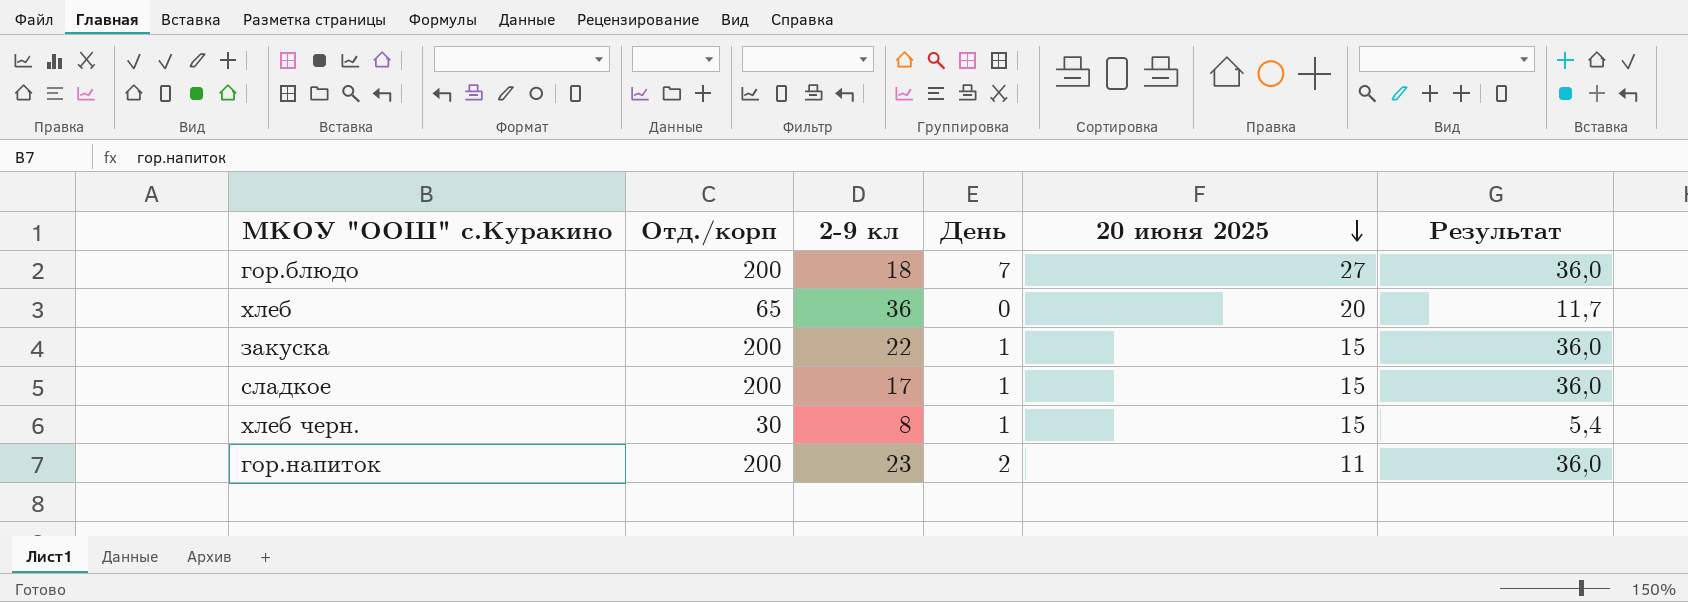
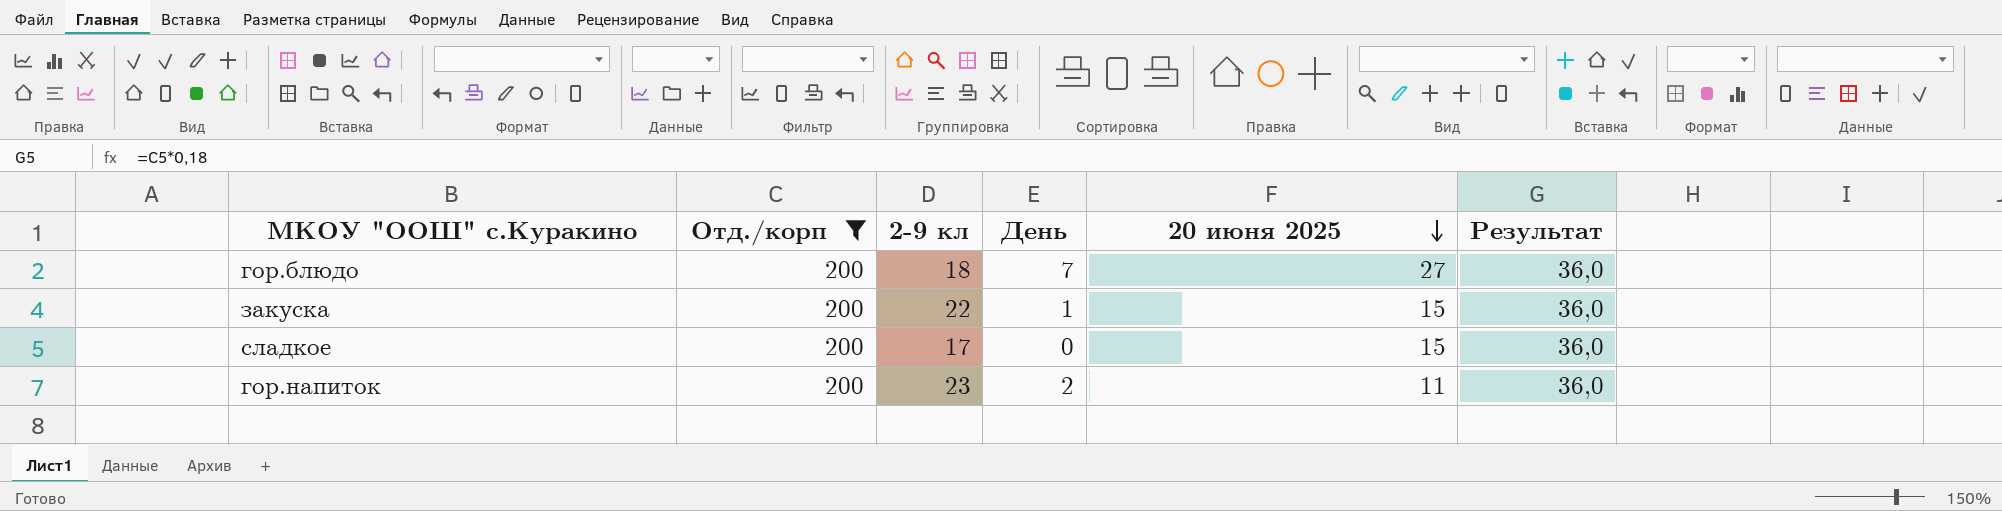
filter: none -> Отд./корп = 200
сладкое | День: 1 -> 0

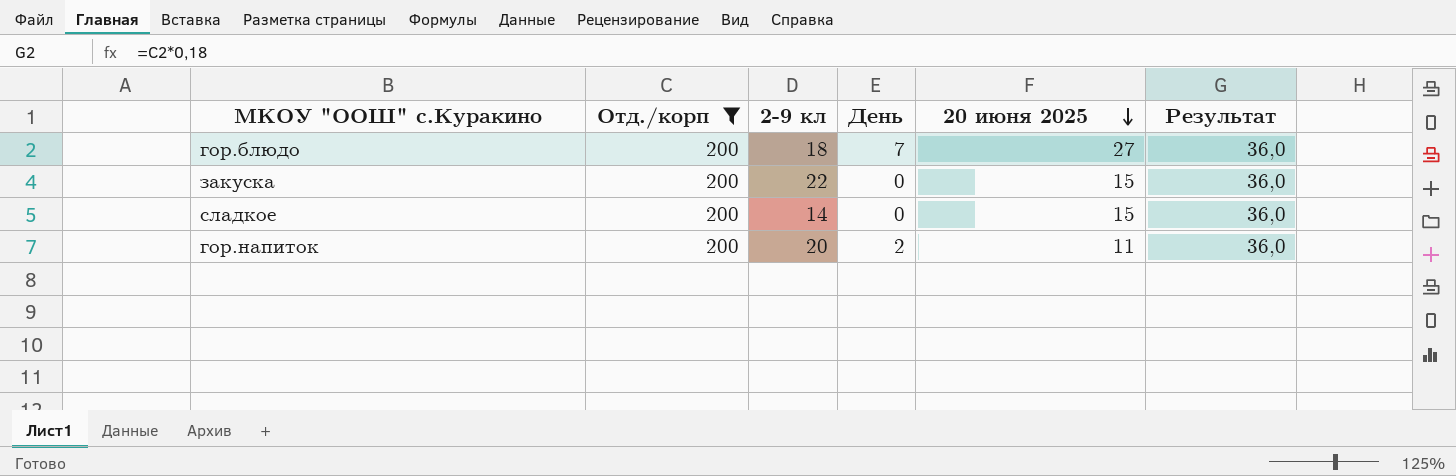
закуска | День: 1 -> 0
сладкое | 2-9 кл: 17 -> 14
гор.напиток | 2-9 кл: 23 -> 20

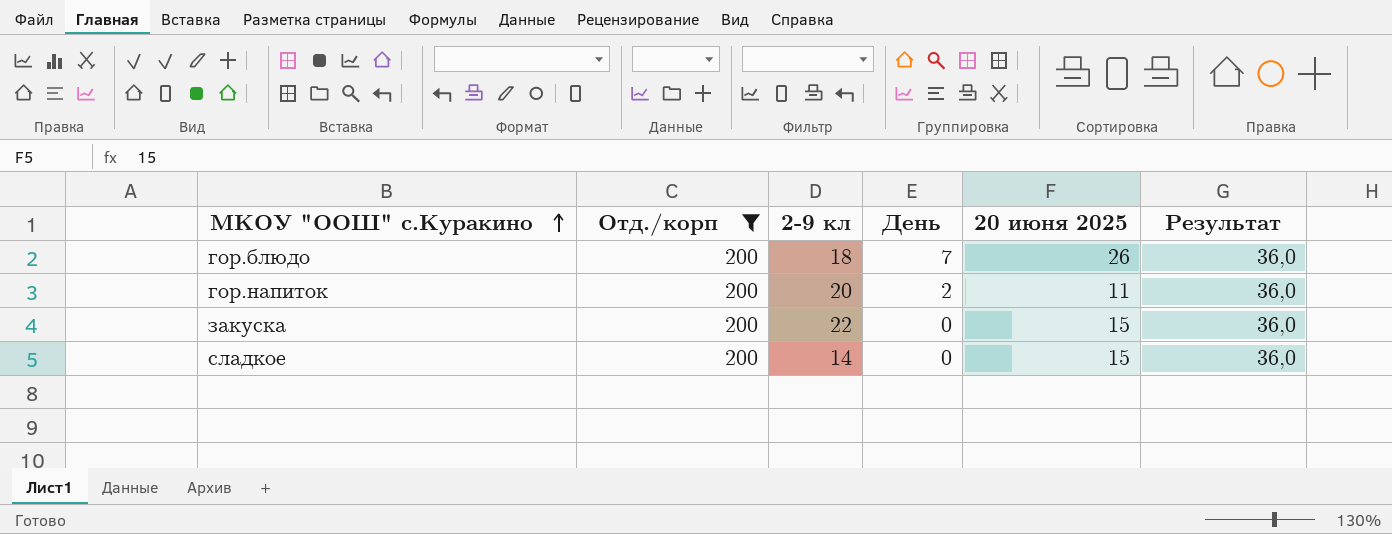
row order: 20 июня 2025 descending -> МКОУ "ООШ" с.Куракино ascending
гор.блюдо | 20 июня 2025: 27 -> 26

